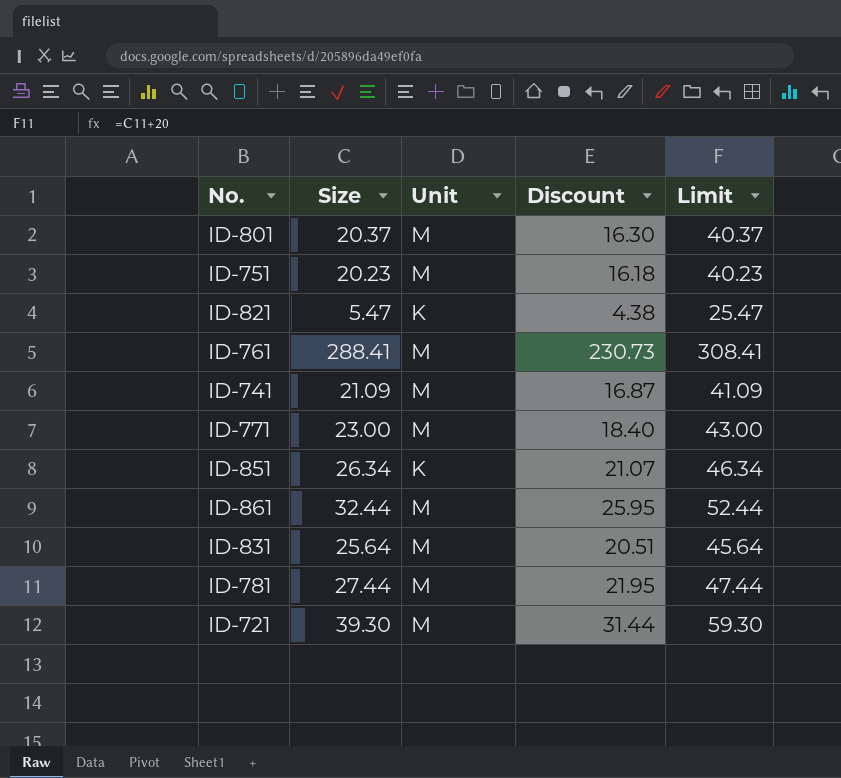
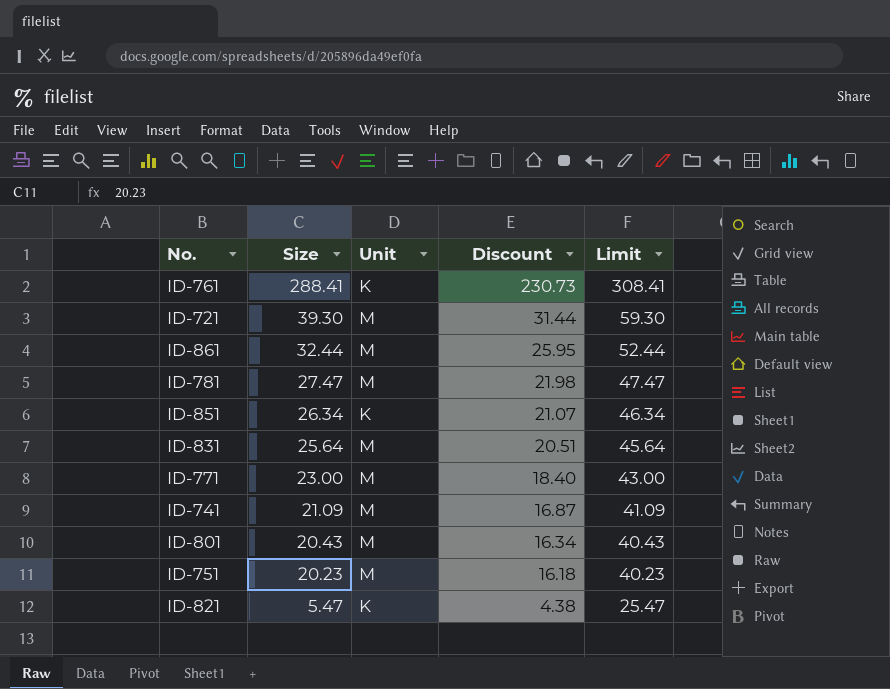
row order: none -> Size descending
ID-761 | Unit: M -> K
ID-781 | Size: 27.44 -> 27.47
ID-781 | Discount: 21.95 -> 21.98
ID-781 | Limit: 47.44 -> 47.47
ID-801 | Size: 20.37 -> 20.43
ID-801 | Discount: 16.30 -> 16.34
ID-801 | Limit: 40.37 -> 40.43

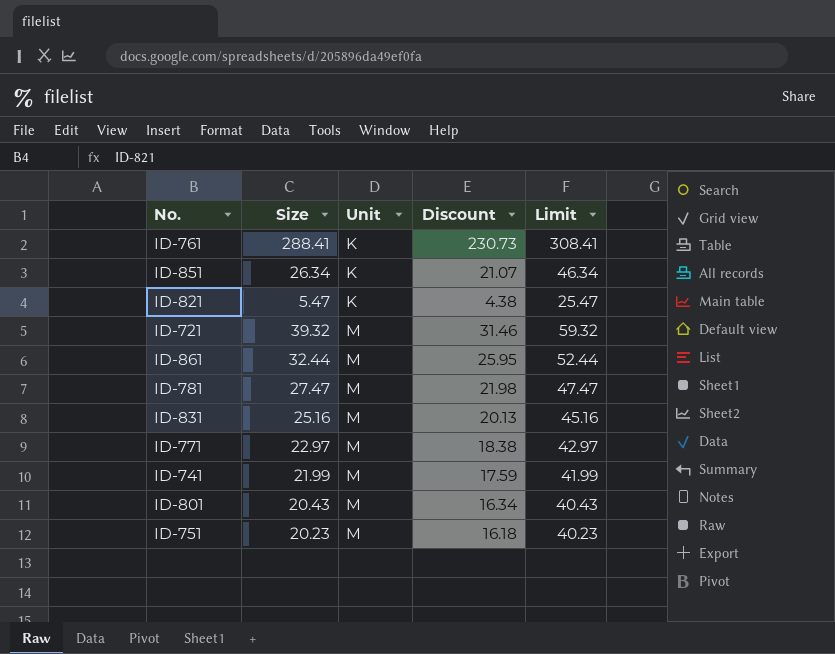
row order: Size descending -> Unit ascending
ID-721 | Size: 39.30 -> 39.32
ID-721 | Discount: 31.44 -> 31.46
ID-721 | Limit: 59.30 -> 59.32
ID-831 | Size: 25.64 -> 25.16
ID-831 | Discount: 20.51 -> 20.13
ID-831 | Limit: 45.64 -> 45.16
ID-771 | Size: 23.00 -> 22.97
ID-771 | Discount: 18.40 -> 18.38
ID-771 | Limit: 43.00 -> 42.97
ID-741 | Size: 21.09 -> 21.99
ID-741 | Discount: 16.87 -> 17.59
ID-741 | Limit: 41.09 -> 41.99

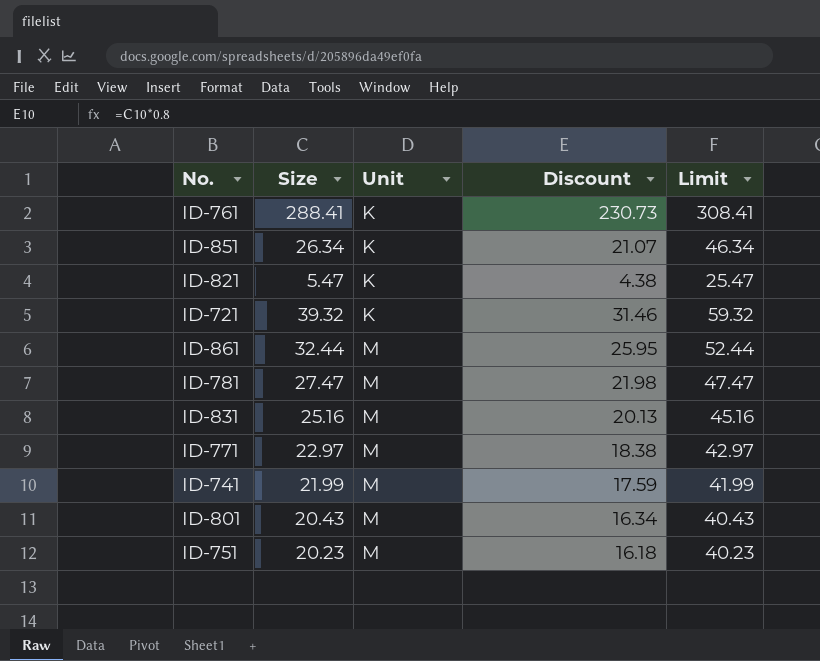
ID-721 | Unit: M -> K

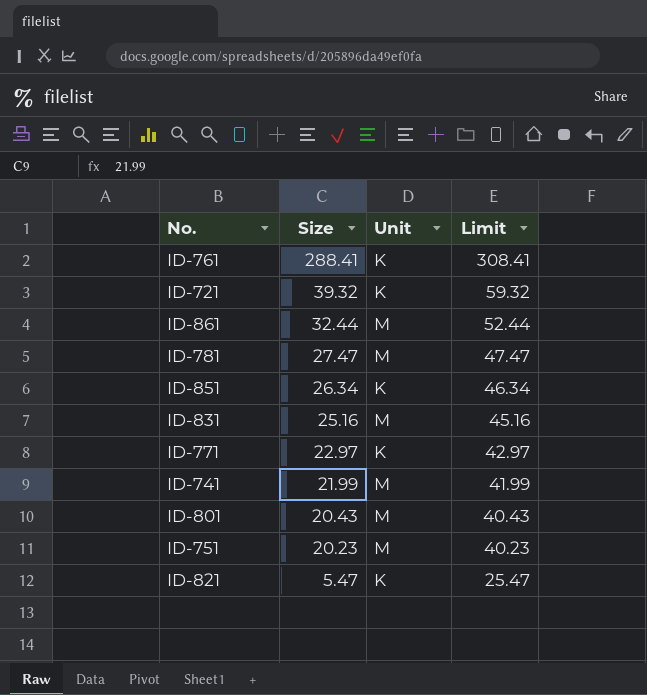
row order: Unit ascending -> Size descending
column Discount | formula: [Size] * 0.8 -> none
ID-771 | Unit: M -> K

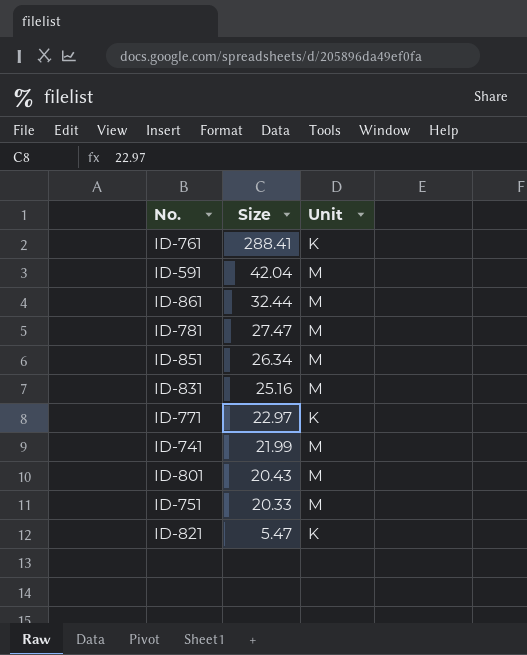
column Limit | formula: [Size] + 20 -> none
row ID-721: 39.32 | K | 59.32 -> none
row ID-591: none -> 42.04 | M
ID-851 | Unit: K -> M
ID-751 | Size: 20.23 -> 20.33

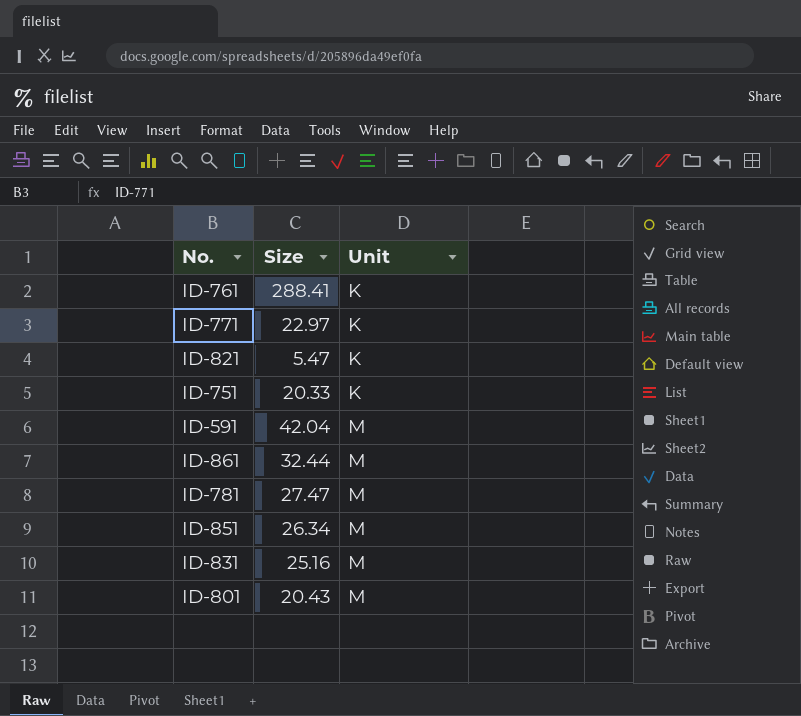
row order: Size descending -> Unit ascending
row ID-741: 21.99 | M -> none
ID-751 | Unit: M -> K

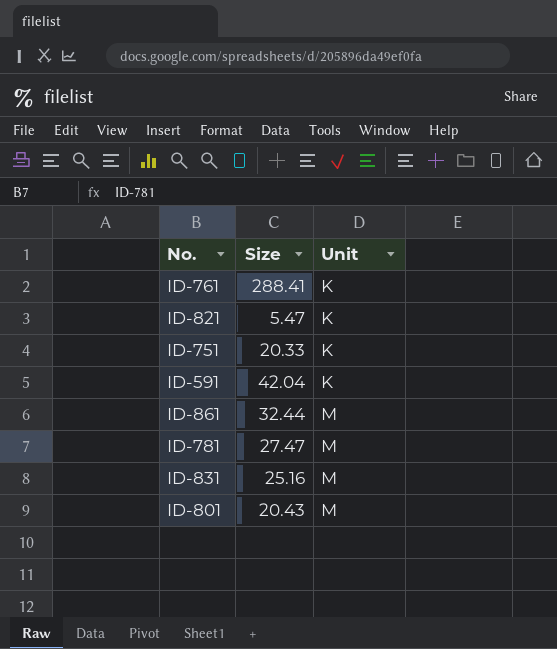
row ID-771: 22.97 | K -> none
row ID-851: 26.34 | M -> none
ID-591 | Unit: M -> K

